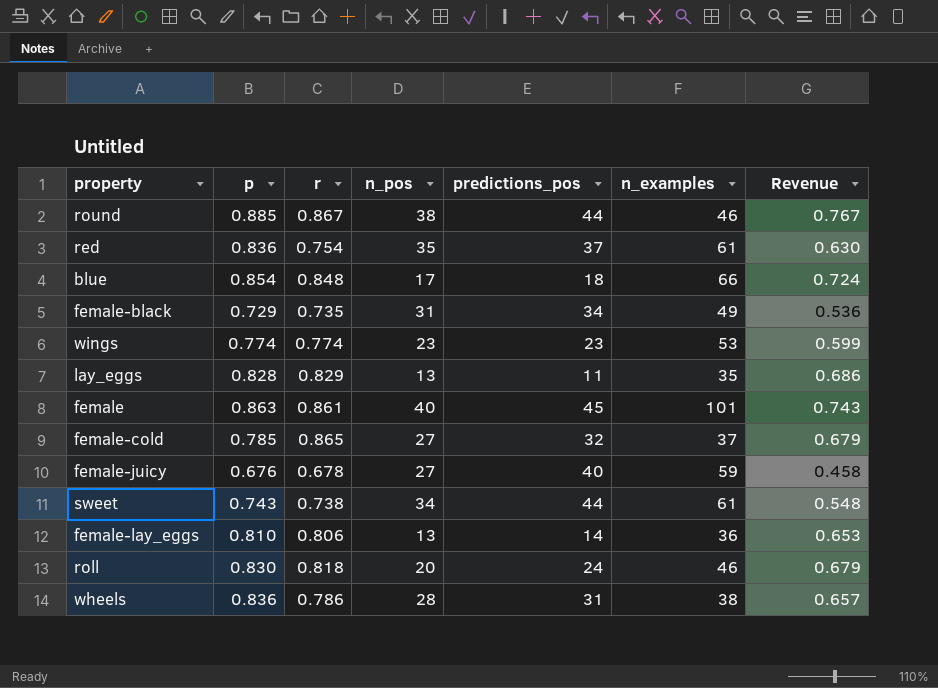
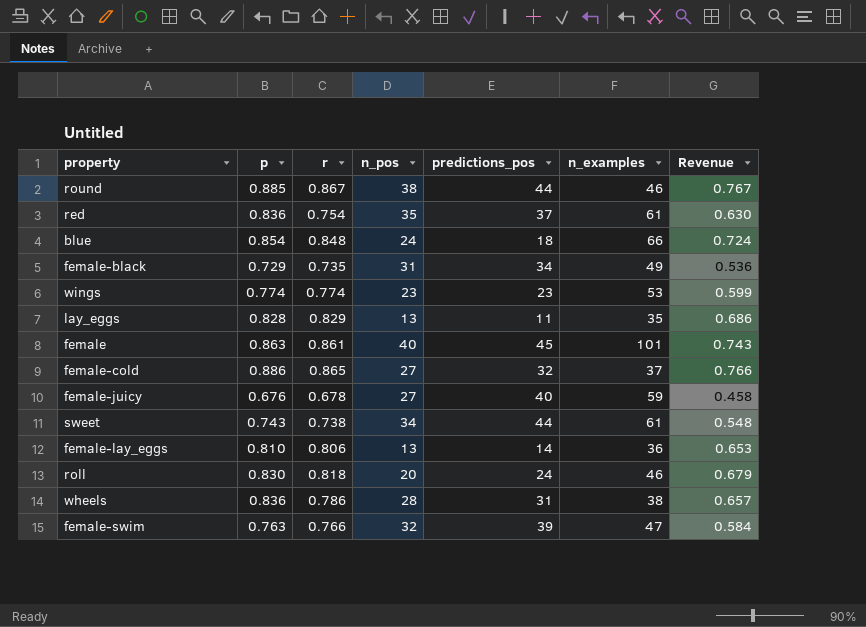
blue | n_pos: 17 -> 24
female-cold | p: 0.785 -> 0.886
female-cold | Revenue: 0.679 -> 0.766
row female-swim: none -> 0.763 | 0.766 | 32 | 39 | 47 | 0.584

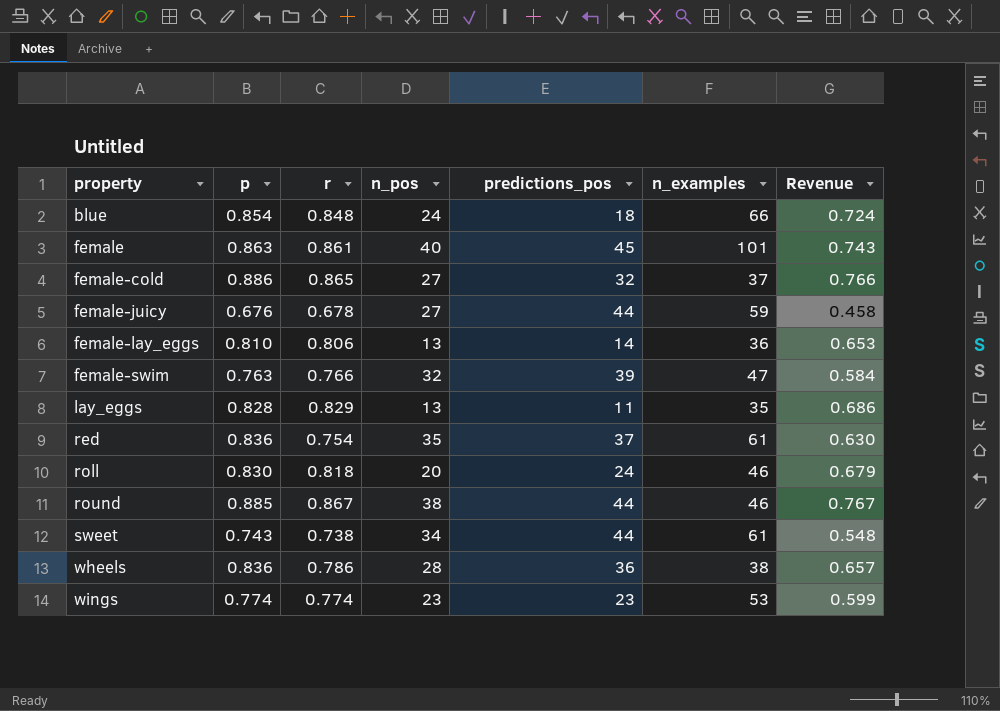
row order: none -> property ascending
row female-black: 0.729 | 0.735 | 31 | 34 | 49 | 0.536 -> none
female-juicy | predictions_pos: 40 -> 44
wheels | predictions_pos: 31 -> 36

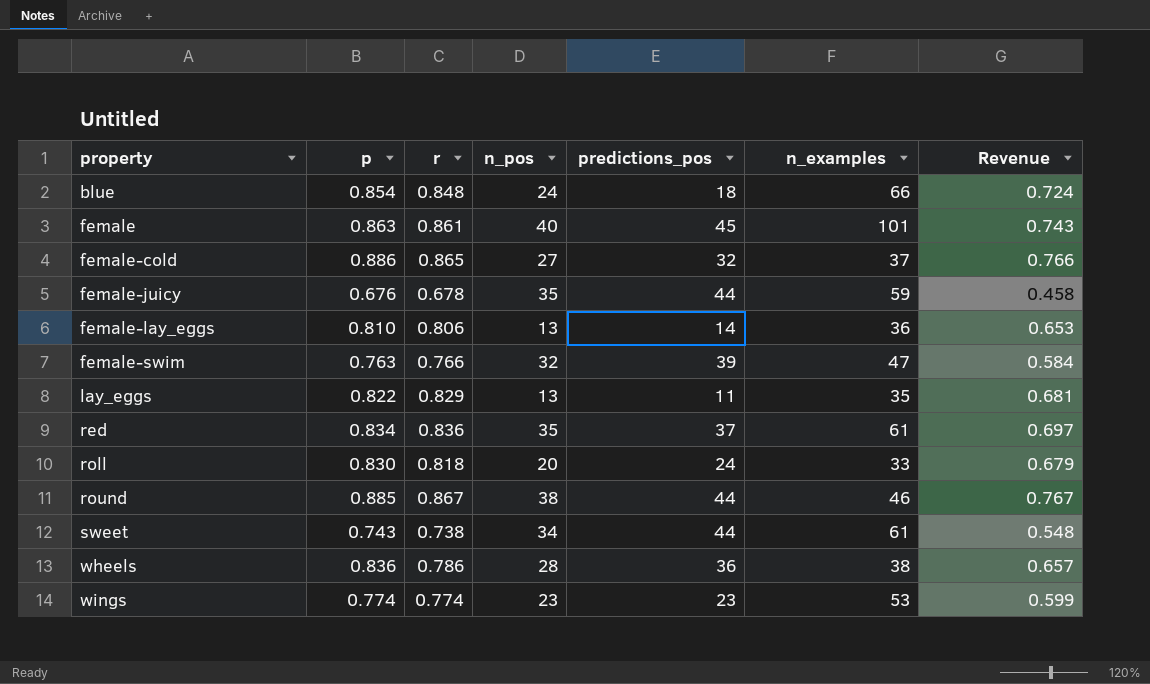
female-juicy | n_pos: 27 -> 35
lay_eggs | p: 0.828 -> 0.822
lay_eggs | Revenue: 0.686 -> 0.681
red | p: 0.836 -> 0.834
red | r: 0.754 -> 0.836
red | Revenue: 0.630 -> 0.697
roll | n_examples: 46 -> 33

